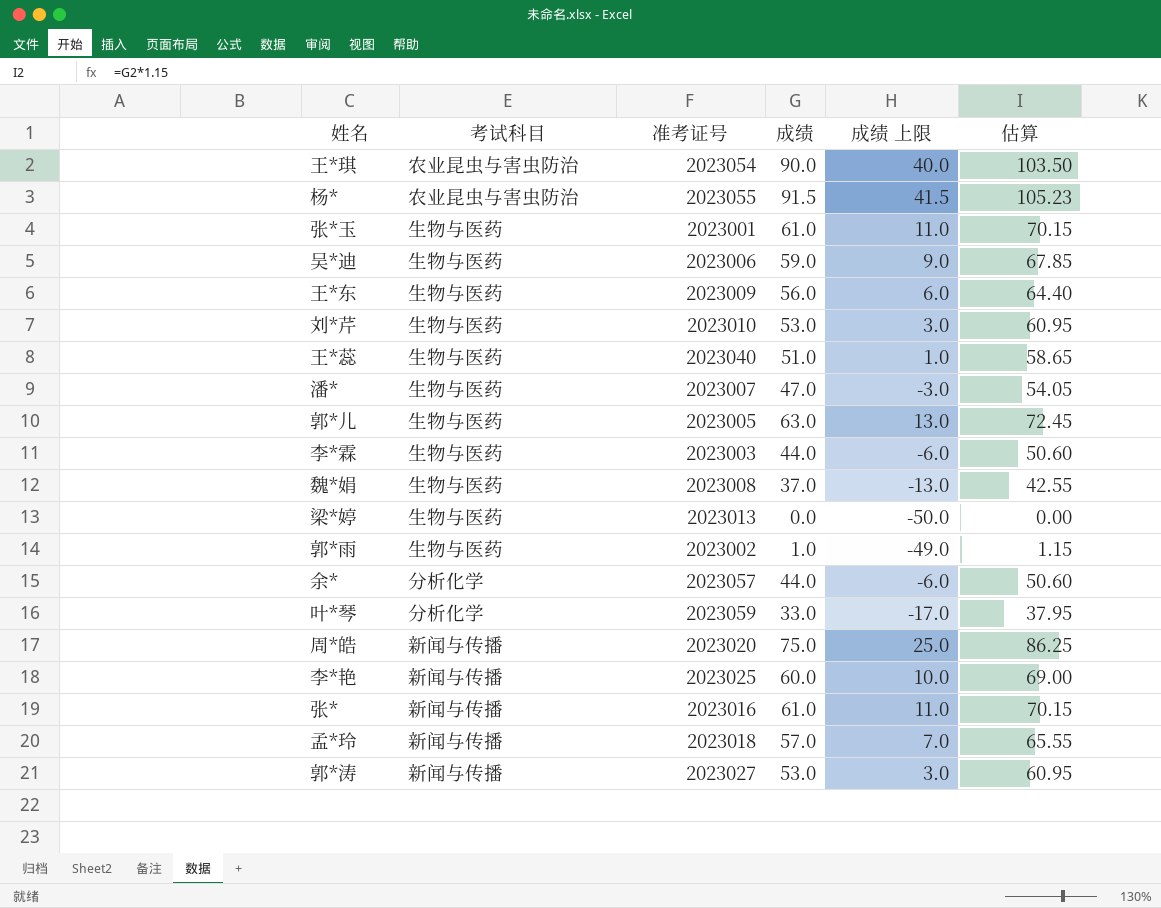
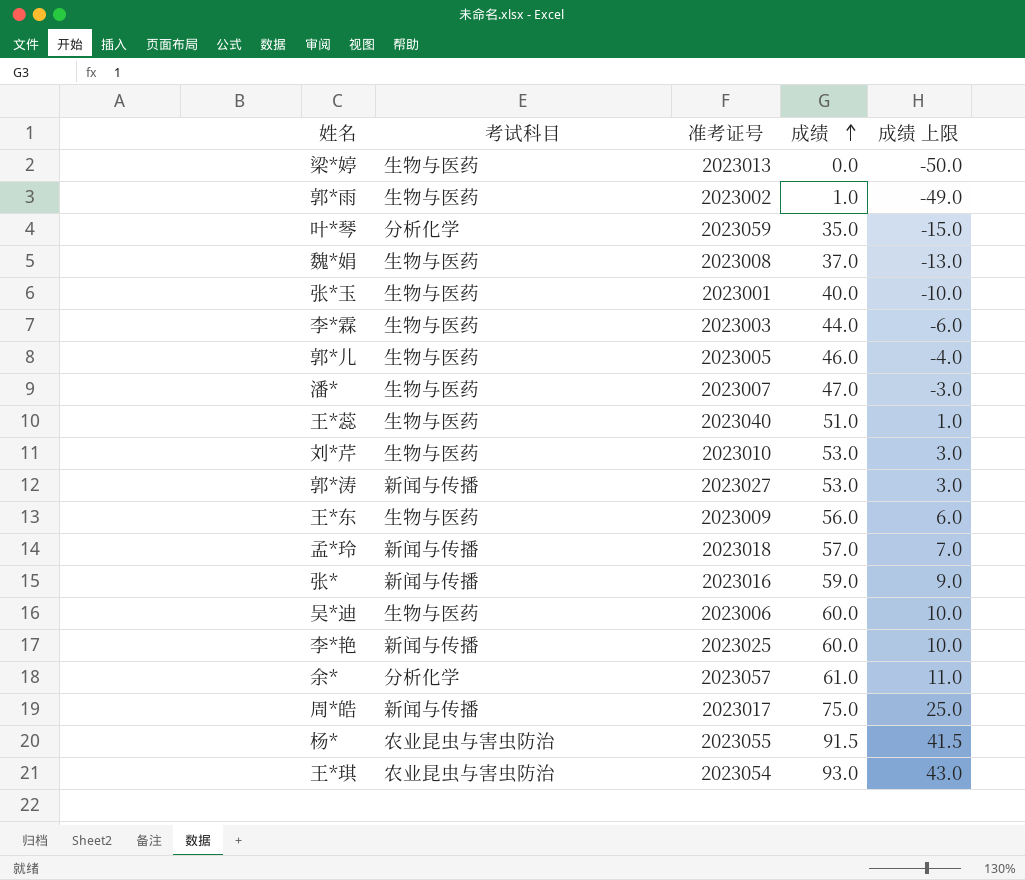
row order: none -> 成绩 ascending
column 估算 | formula: [成绩] * 1.15 -> none
叶*琴 | 成绩: 33.0 -> 35.0
叶*琴 | 成绩 上限: -17.0 -> -15.0
张*玉 | 成绩: 61.0 -> 40.0
张*玉 | 成绩 上限: 11.0 -> -10.0
郭*儿 | 成绩: 63.0 -> 46.0
郭*儿 | 成绩 上限: 13.0 -> -4.0
张* | 成绩: 61.0 -> 59.0
张* | 成绩 上限: 11.0 -> 9.0
吴*迪 | 成绩: 59.0 -> 60.0
吴*迪 | 成绩 上限: 9.0 -> 10.0
余* | 成绩: 44.0 -> 61.0
余* | 成绩 上限: -6.0 -> 11.0
周*皓 | 准考证号: 2023020 -> 2023017
王*琪 | 成绩: 90.0 -> 93.0
王*琪 | 成绩 上限: 40.0 -> 43.0

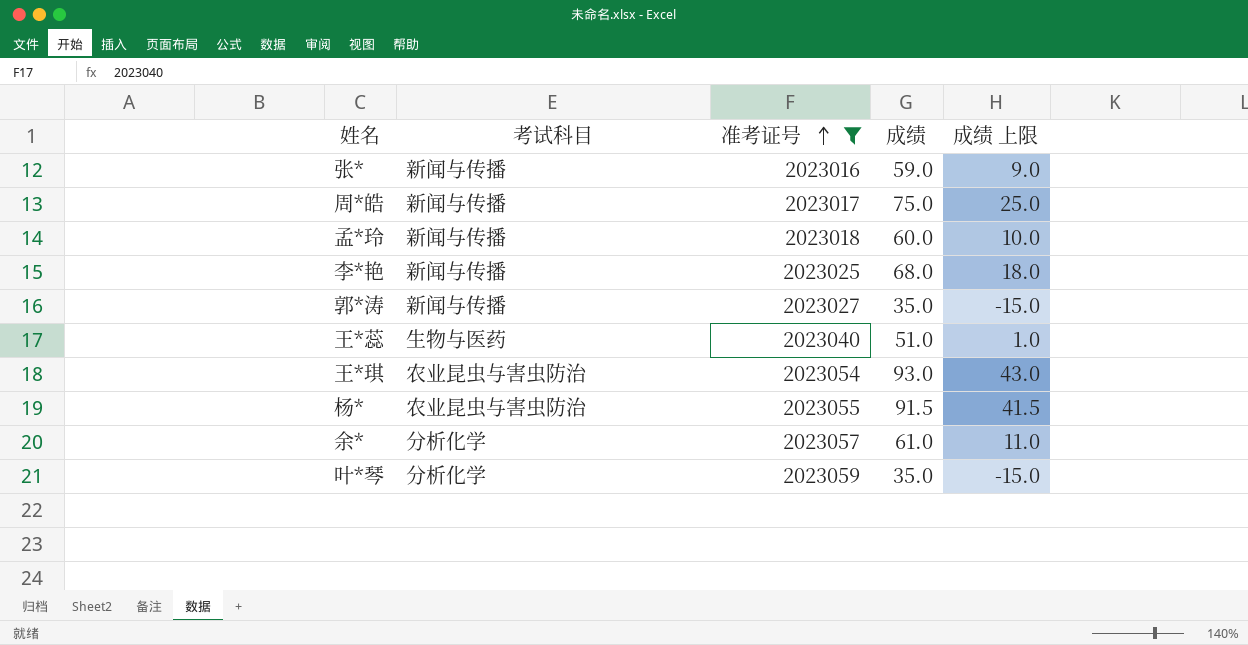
filter: none -> 准考证号 >= 2023016
row order: 成绩 ascending -> 准考证号 ascending
孟*玲 | 成绩: 57.0 -> 60.0
孟*玲 | 成绩 上限: 7.0 -> 10.0
李*艳 | 成绩: 60.0 -> 68.0
李*艳 | 成绩 上限: 10.0 -> 18.0
郭*涛 | 成绩: 53.0 -> 35.0
郭*涛 | 成绩 上限: 3.0 -> -15.0

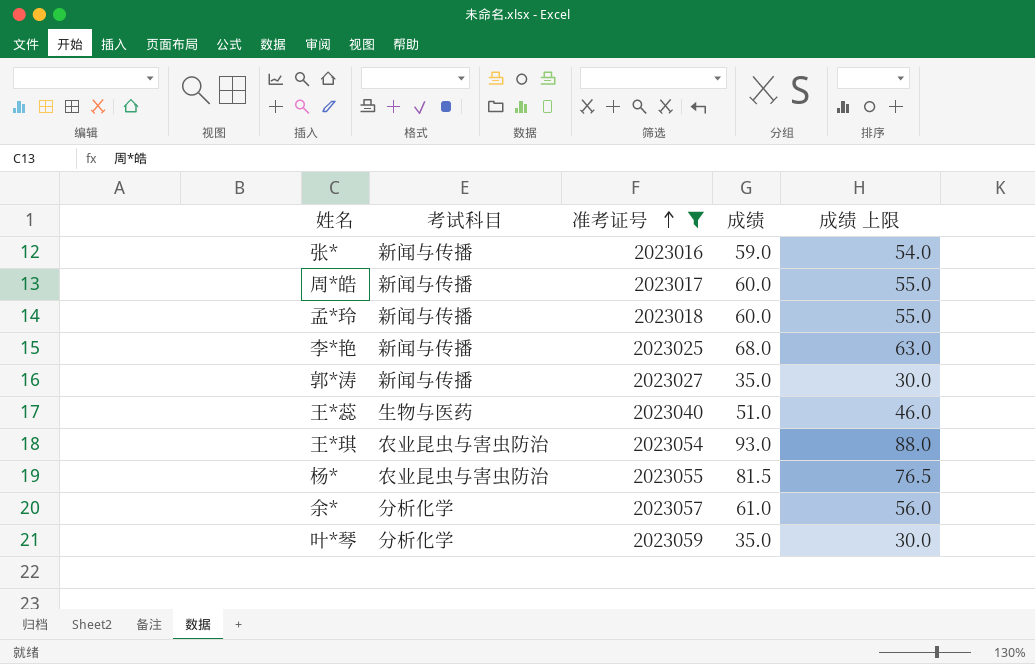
column 成绩 上限 | formula: [成绩] - 50 -> [成绩] - 5
周*皓 | 成绩: 75.0 -> 60.0
杨* | 成绩: 91.5 -> 81.5

